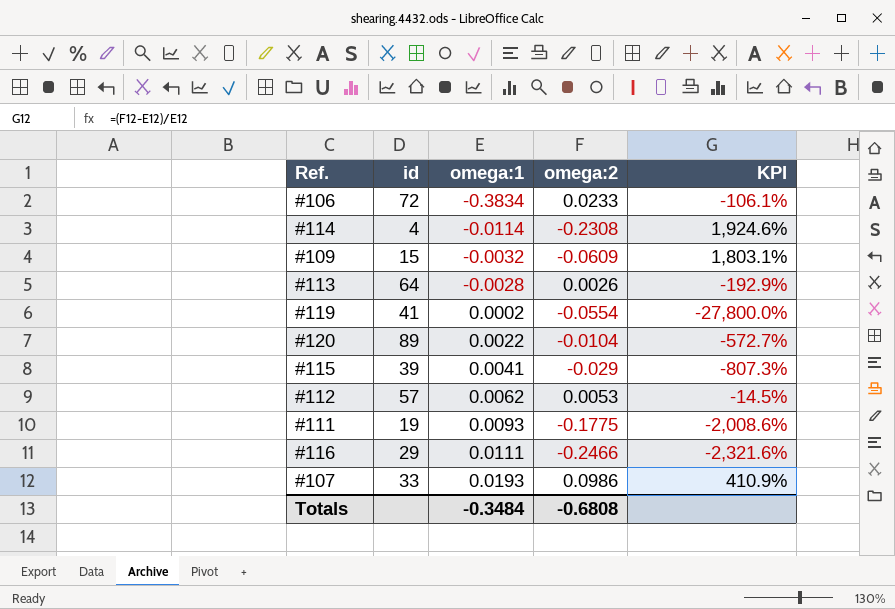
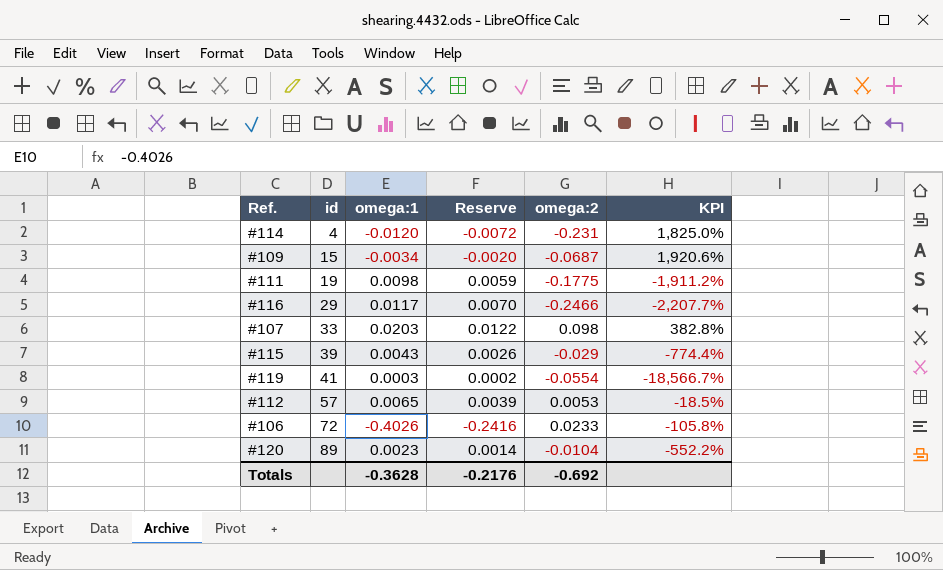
row order: omega:1 ascending -> id ascending
column Reserve | formula: none -> [omega:1] * 0.6
row #113: 64 | -0.0028 | 0.0026 | -192.9% -> none
#114 | omega:1: -0.0114 -> -0.0120
#114 | omega:2: -0.2308 -> -0.231
#114 | KPI: 1,924.6% -> 1,825.0%
#109 | omega:1: -0.0032 -> -0.0034
#109 | omega:2: -0.0609 -> -0.0687
#109 | KPI: 1,803.1% -> 1,920.6%
#111 | omega:1: 0.0093 -> 0.0098
#111 | KPI: -2,008.6% -> -1,911.2%
#116 | omega:1: 0.0111 -> 0.0117
#116 | KPI: -2,321.6% -> -2,207.7%
#107 | omega:1: 0.0193 -> 0.0203
#107 | omega:2: 0.0986 -> 0.098
#107 | KPI: 410.9% -> 382.8%
#115 | omega:1: 0.0041 -> 0.0043
#115 | KPI: -807.3% -> -774.4%
#119 | omega:1: 0.0002 -> 0.0003
#119 | KPI: -27,800.0% -> -18,566.7%
#112 | omega:1: 0.0062 -> 0.0065
#112 | KPI: -14.5% -> -18.5%
#106 | omega:1: -0.3834 -> -0.4026
#106 | KPI: -106.1% -> -105.8%
#120 | omega:1: 0.0022 -> 0.0023
#120 | KPI: -572.7% -> -552.2%
Totals | omega:1: -0.3484 -> -0.3628
Totals | omega:2: -0.6808 -> -0.692

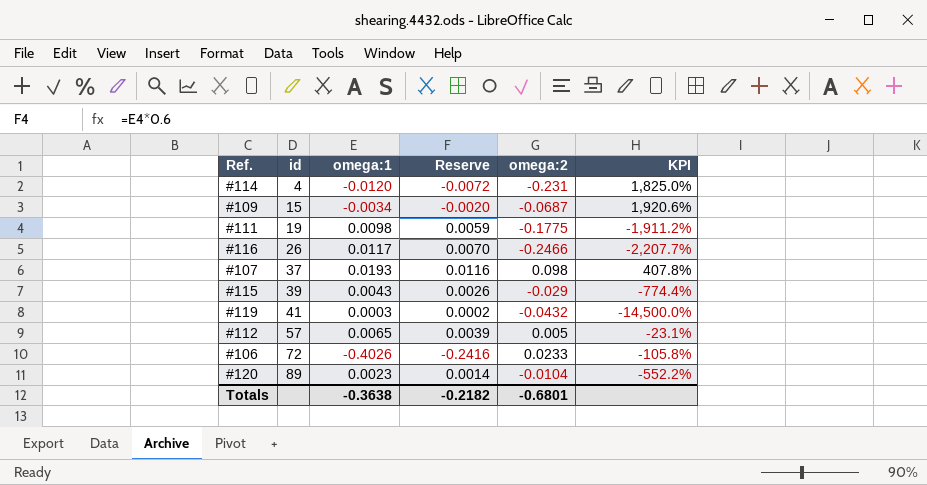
#116 | id: 29 -> 26
#107 | id: 33 -> 37
#107 | omega:1: 0.0203 -> 0.0193
#107 | Reserve: 0.0122 -> 0.0116
#107 | KPI: 382.8% -> 407.8%
#119 | omega:2: -0.0554 -> -0.0432
#119 | KPI: -18,566.7% -> -14,500.0%
#112 | omega:2: 0.0053 -> 0.005
#112 | KPI: -18.5% -> -23.1%
Totals | omega:1: -0.3628 -> -0.3638
Totals | Reserve: -0.2176 -> -0.2182
Totals | omega:2: -0.692 -> -0.6801

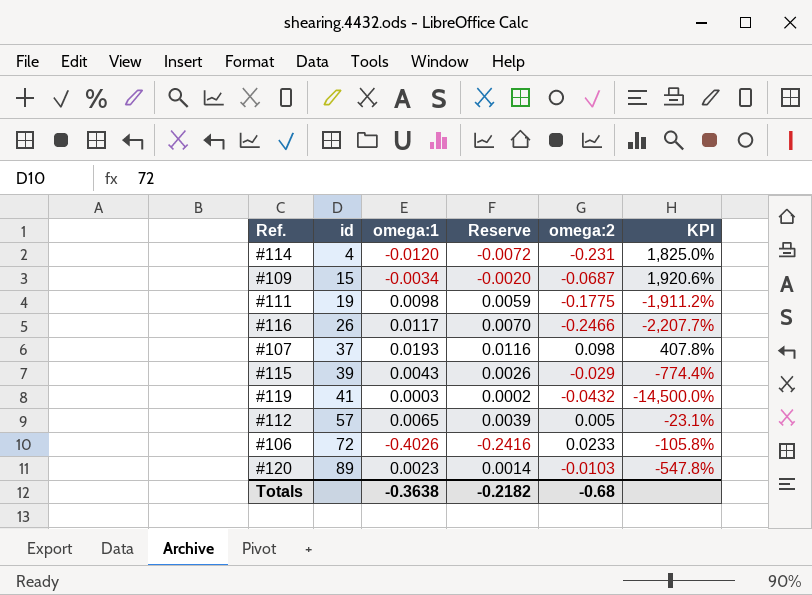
#120 | omega:2: -0.0104 -> -0.0103
#120 | KPI: -552.2% -> -547.8%
Totals | omega:2: -0.6801 -> -0.68

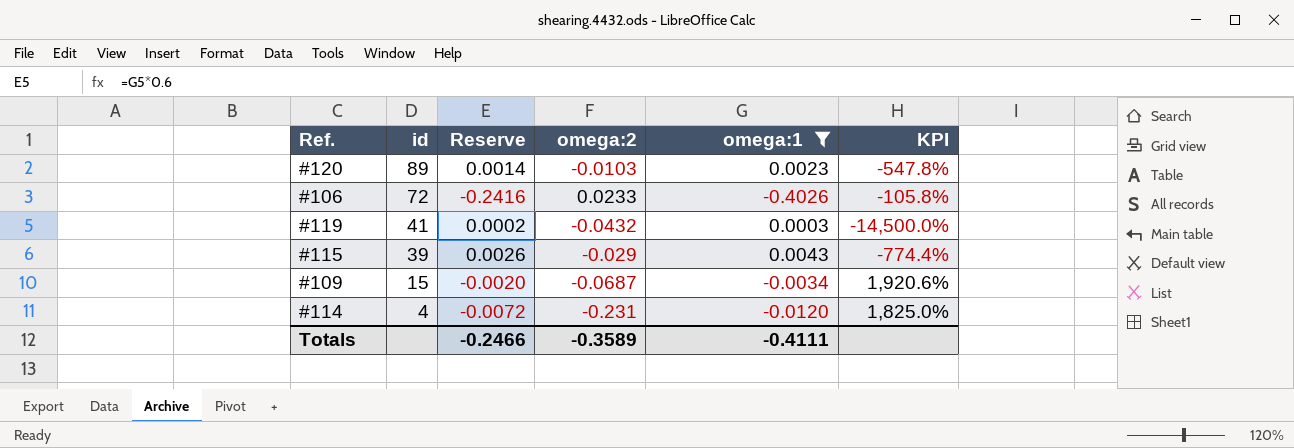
filter: none -> omega:1 <= 0.0043
row order: id ascending -> id descending
column omega:1 | position: 3 -> 5
Totals | Reserve: -0.2182 -> -0.2466
Totals | omega:2: -0.68 -> -0.3589
Totals | omega:1: -0.3638 -> -0.4111

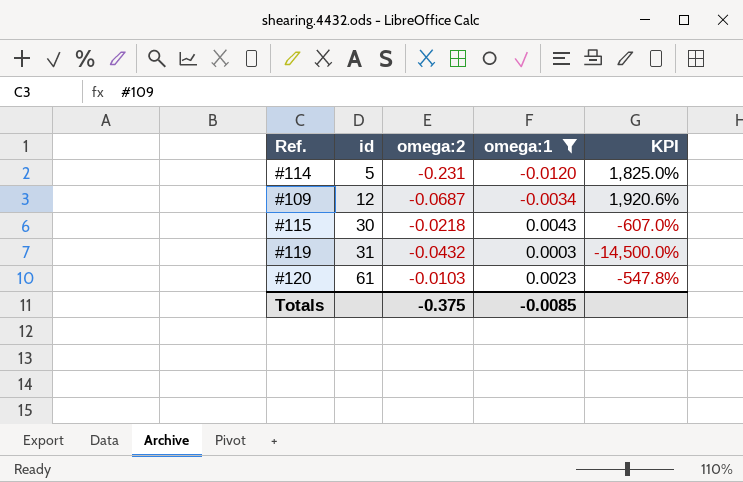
row order: id descending -> id ascending
column Reserve | formula: [omega:1] * 0.6 -> none
row #106: 72 | -0.2416 | 0.0233 | -0.4026 | -105.8% -> none
#114 | id: 4 -> 5
#109 | id: 15 -> 12
#115 | id: 39 -> 30
#115 | omega:2: -0.029 -> -0.0218
#115 | KPI: -774.4% -> -607.0%
#119 | id: 41 -> 31
#120 | id: 89 -> 61
Totals | omega:2: -0.3589 -> -0.375
Totals | omega:1: -0.4111 -> -0.0085

